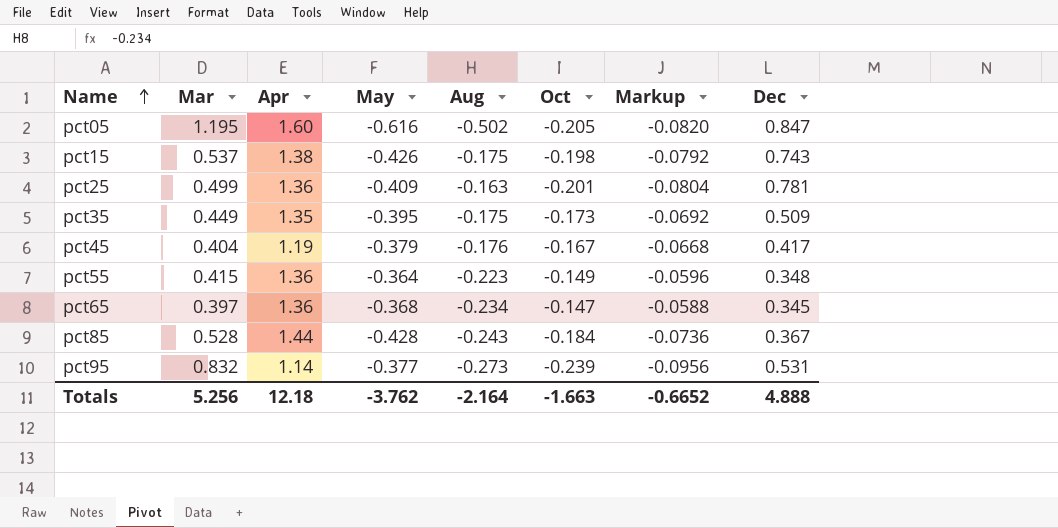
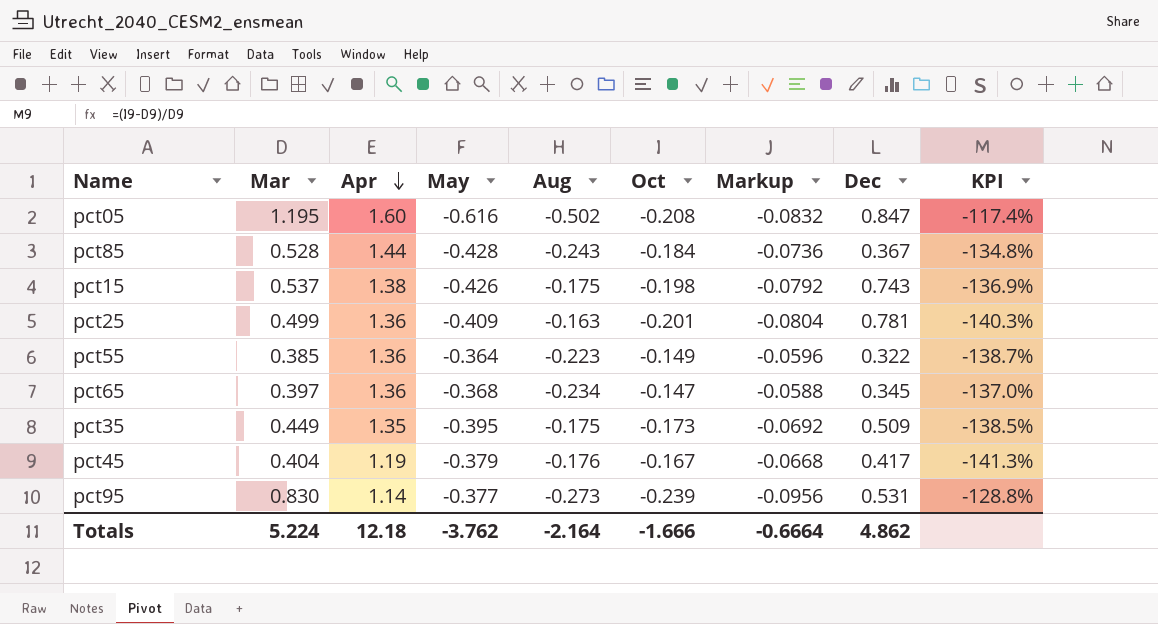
row order: Name ascending -> Apr descending
column KPI | formula: none -> ([Oct] - [Mar]) / [Mar]
pct05 | Oct: -0.205 -> -0.208
pct05 | Markup: -0.0820 -> -0.0832
pct55 | Mar: 0.415 -> 0.385
pct55 | Dec: 0.348 -> 0.322
pct95 | Mar: 0.832 -> 0.830
Totals | Mar: 5.256 -> 5.224
Totals | Oct: -1.663 -> -1.666
Totals | Markup: -0.6652 -> -0.6664
Totals | Dec: 4.888 -> 4.862

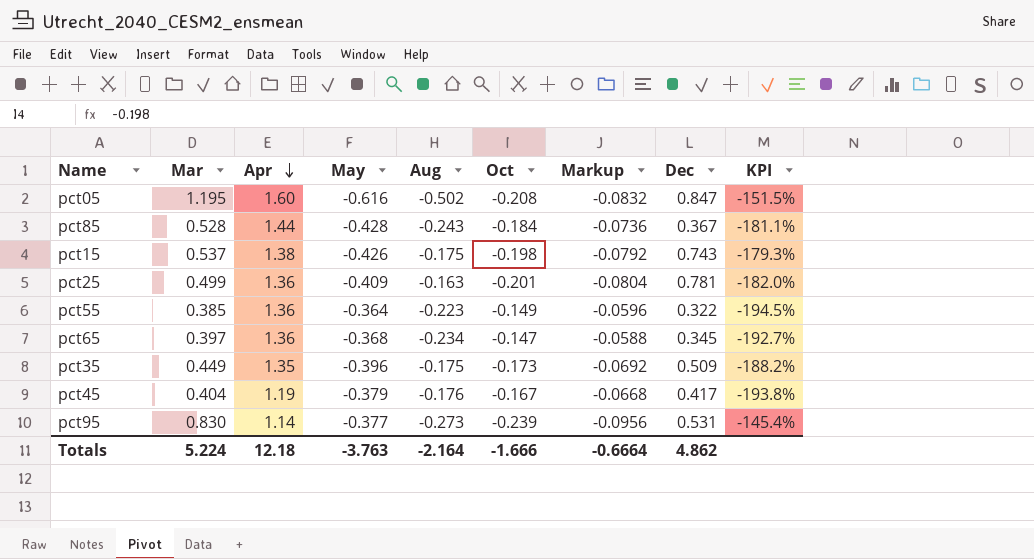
column KPI | formula: ([Oct] - [Mar]) / [Mar] -> ([May] - [Mar]) / [Mar]
pct35 | May: -0.395 -> -0.396
Totals | May: -3.762 -> -3.763

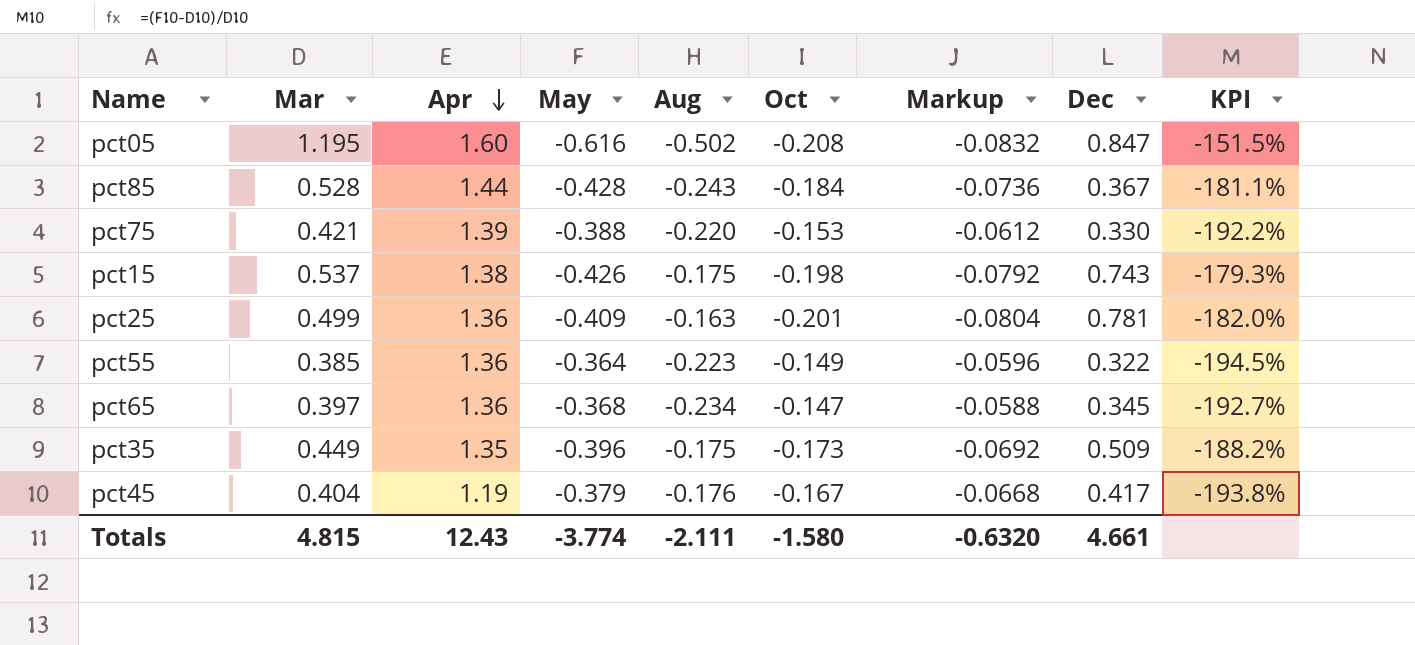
row pct95: 0.830 | 1.14 | -0.377 | -0.273 | -0.239 | -0.0956 | 0.531 | -145.4% -> none
row pct75: none -> 0.421 | 1.39 | -0.388 | -0.220 | -0.153 | -0.0612 | 0.330 | -192.2%
Totals | Mar: 5.224 -> 4.815
Totals | Apr: 12.18 -> 12.43
Totals | May: -3.763 -> -3.774
Totals | Aug: -2.164 -> -2.111
Totals | Oct: -1.666 -> -1.580
Totals | Markup: -0.6664 -> -0.6320
Totals | Dec: 4.862 -> 4.661

